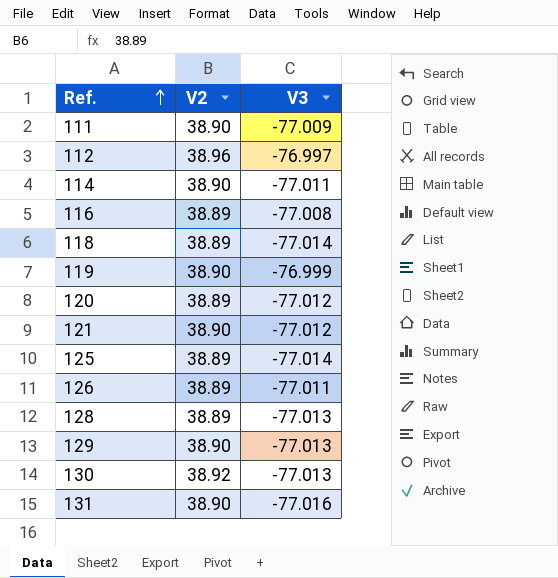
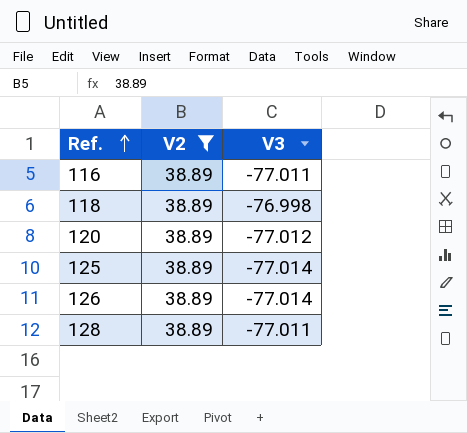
filter: none -> V2 = 38.89
116 | V3: -77.008 -> -77.011
118 | V3: -77.014 -> -76.998
126 | V3: -77.011 -> -77.014
128 | V3: -77.013 -> -77.011

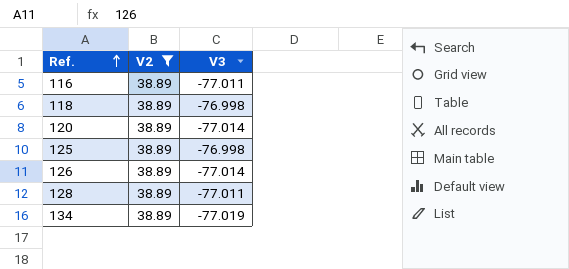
120 | V3: -77.012 -> -77.014
125 | V3: -77.014 -> -76.998
row 134: none -> 38.89 | -77.019

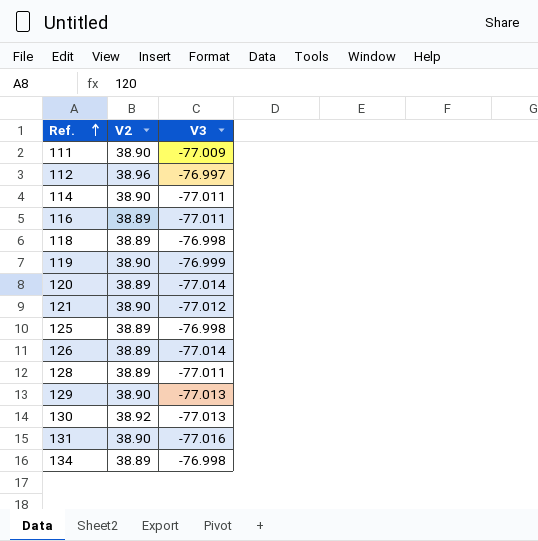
filter: V2 = 38.89 -> none
134 | V3: -77.019 -> -76.998

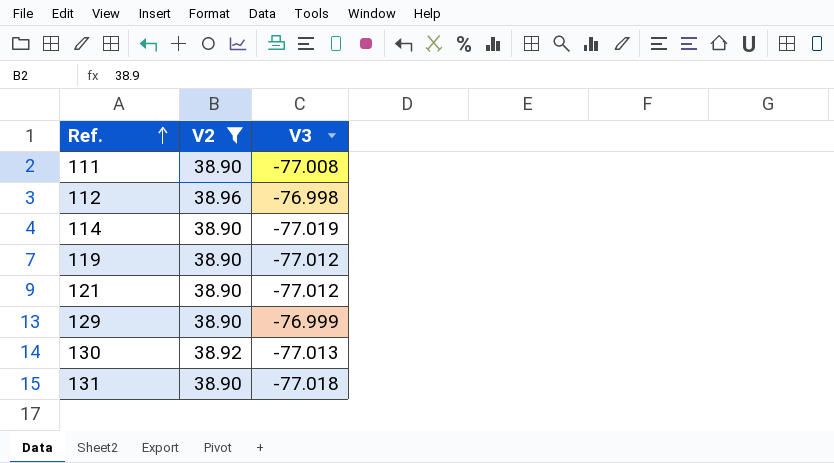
filter: none -> V2 != 38.89
111 | V3: -77.009 -> -77.008
112 | V3: -76.997 -> -76.998
114 | V3: -77.011 -> -77.019
119 | V3: -76.999 -> -77.012
129 | V3: -77.013 -> -76.999
131 | V3: -77.016 -> -77.018

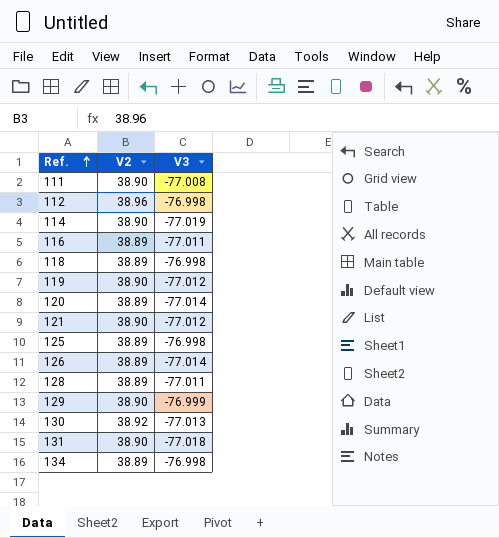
filter: V2 != 38.89 -> none

